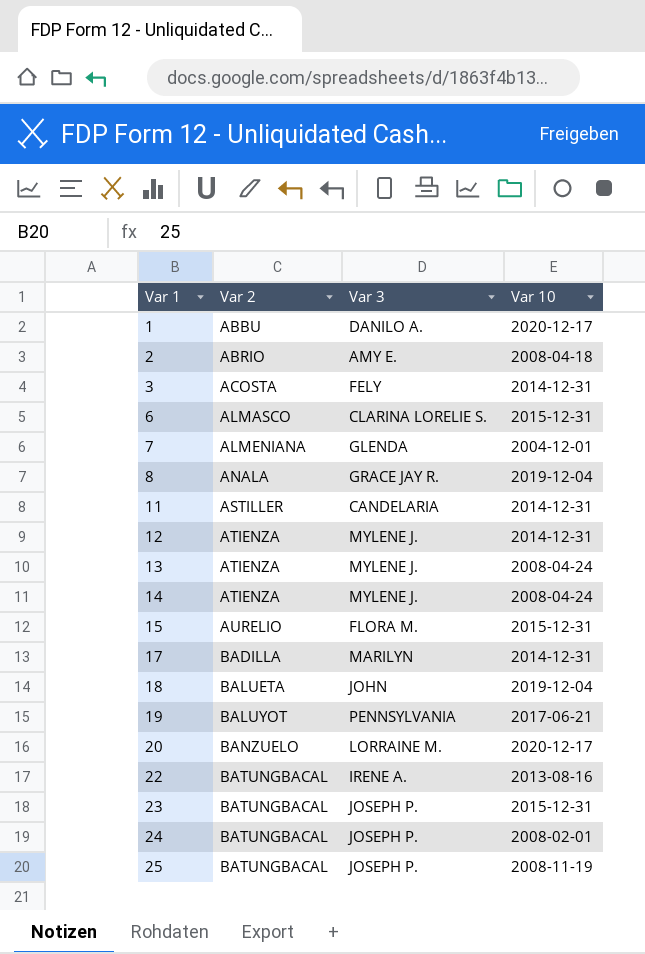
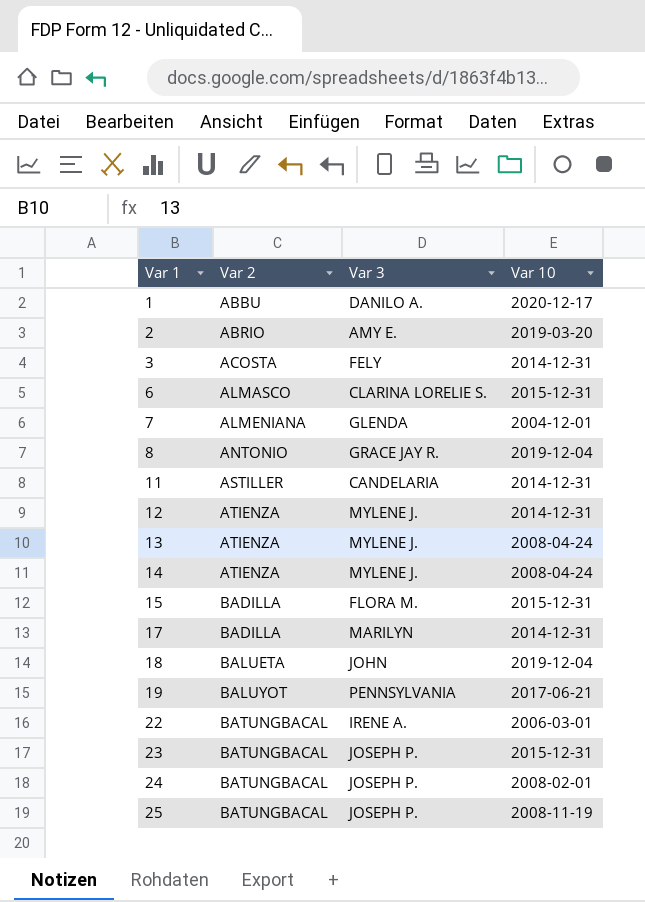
row 20: BANZUELO | LORRAINE M. | 2020-12-17 -> none
2 | Var 10: 2008-04-18 -> 2019-03-20
8 | Var 2: ANALA -> ANTONIO
15 | Var 2: AURELIO -> BADILLA
22 | Var 10: 2013-08-16 -> 2006-03-01

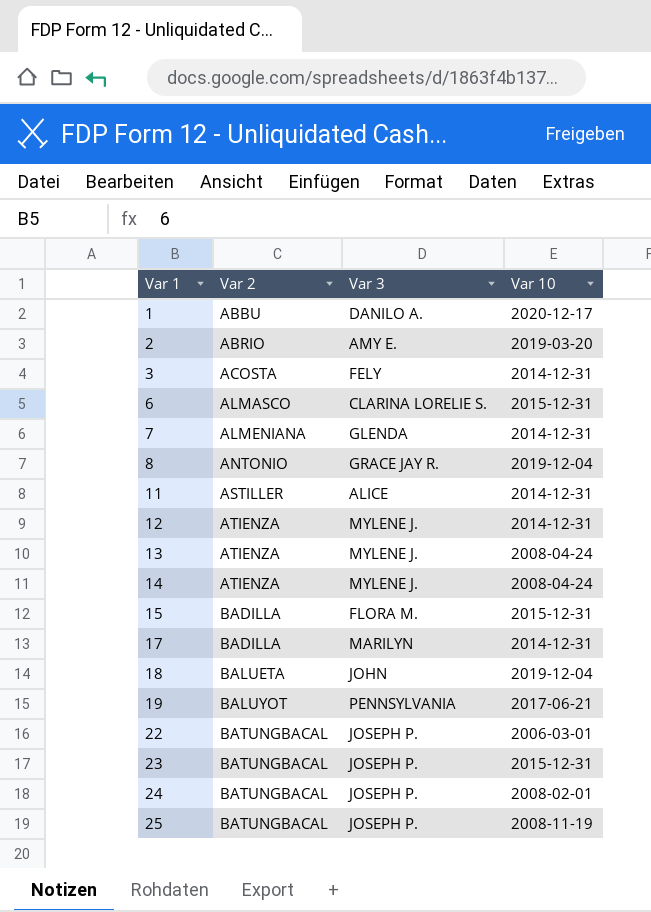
7 | Var 10: 2004-12-01 -> 2014-12-31
11 | Var 3: CANDELARIA -> ALICE
22 | Var 3: IRENE A. -> JOSEPH P.

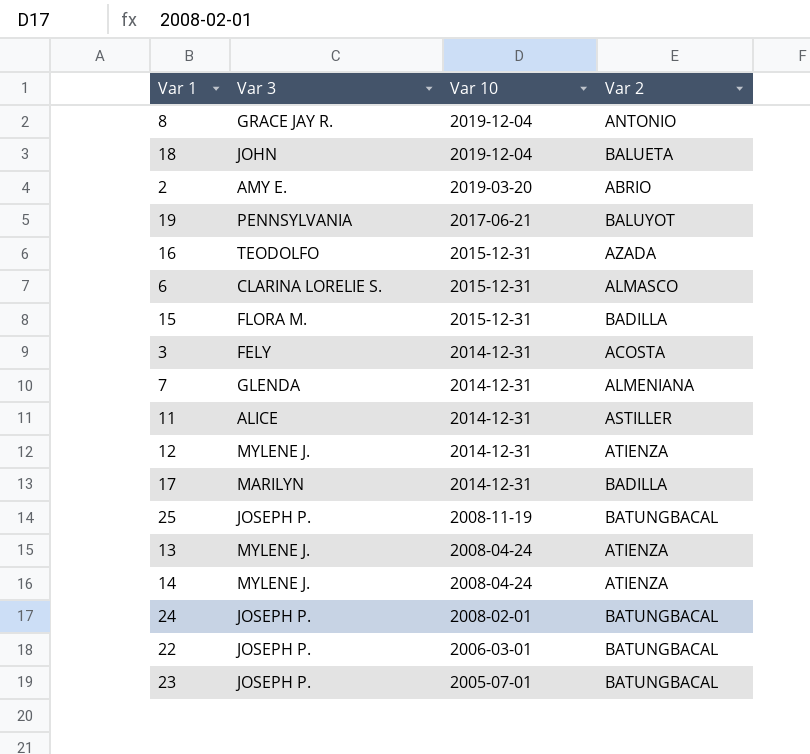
row order: Var 1 ascending -> Var 10 descending
column Var 2 | position: 2 -> 4
row 1: ABBU | DANILO A. | 2020-12-17 -> none
row 16: none -> TEODOLFO | 2015-12-31 | AZADA
23 | Var 10: 2015-12-31 -> 2005-07-01

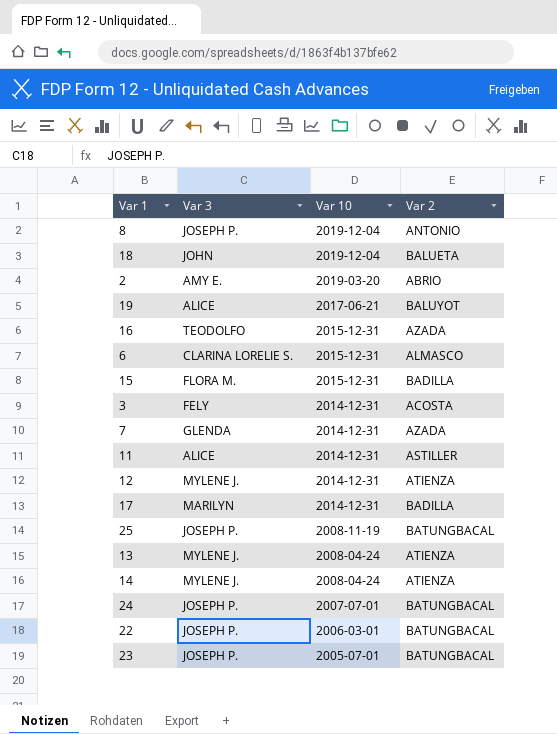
8 | Var 3: GRACE JAY R. -> JOSEPH P.
19 | Var 3: PENNSYLVANIA -> ALICE
7 | Var 2: ALMENIANA -> AZADA
24 | Var 10: 2008-02-01 -> 2007-07-01

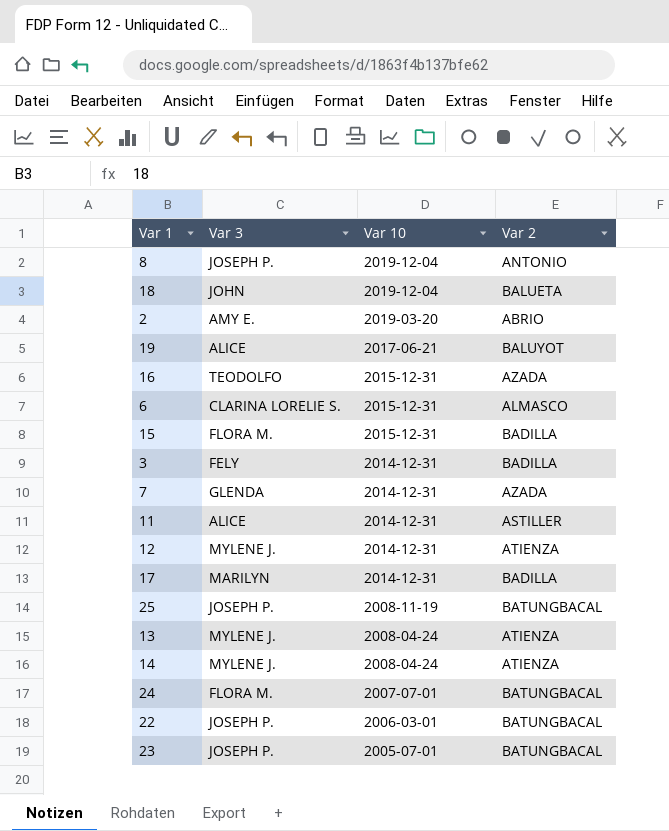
3 | Var 2: ACOSTA -> BADILLA
24 | Var 3: JOSEPH P. -> FLORA M.

